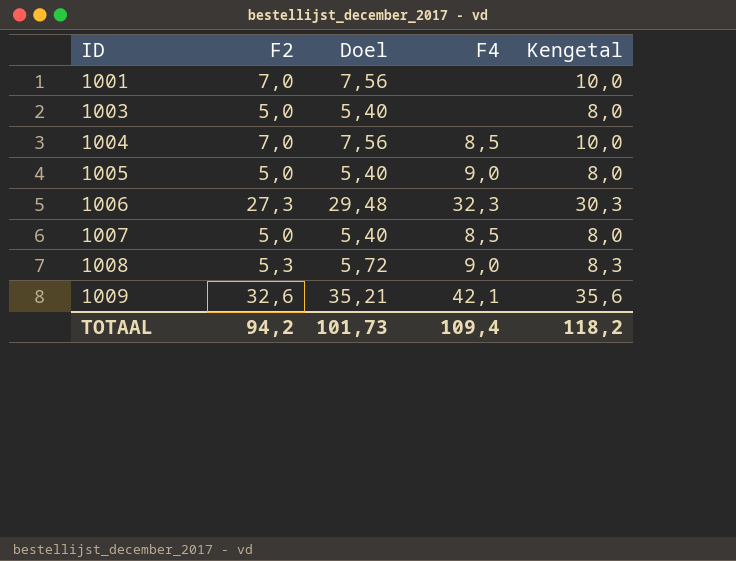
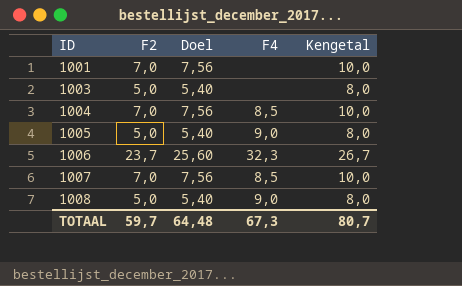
row 1009: 32,6 | 35,21 | 42,1 | 35,6 -> none
1006 | F2: 27,3 -> 23,7
1006 | Doel: 29,48 -> 25,60
1006 | Kengetal: 30,3 -> 26,7
1007 | F2: 5,0 -> 7,0
1007 | Doel: 5,40 -> 7,56
1007 | Kengetal: 8,0 -> 10,0
1008 | F2: 5,3 -> 5,0
1008 | Doel: 5,72 -> 5,40
1008 | Kengetal: 8,3 -> 8,0
TOTAAL | F2: 94,2 -> 59,7
TOTAAL | Doel: 101,73 -> 64,48
TOTAAL | F4: 109,4 -> 67,3
TOTAAL | Kengetal: 118,2 -> 80,7

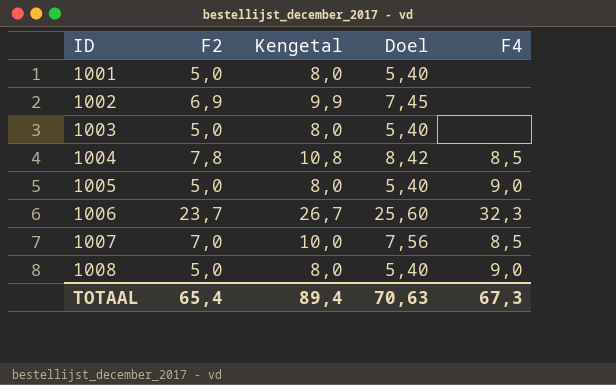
column Kengetal | position: 5 -> 3
1001 | F2: 7,0 -> 5,0
1001 | Kengetal: 10,0 -> 8,0
1001 | Doel: 7,56 -> 5,40
row 1002: none -> 6,9 | 9,9 | 7,45 | none
1004 | F2: 7,0 -> 7,8
1004 | Kengetal: 10,0 -> 10,8
1004 | Doel: 7,56 -> 8,42
TOTAAL | F2: 59,7 -> 65,4
TOTAAL | Kengetal: 80,7 -> 89,4
TOTAAL | Doel: 64,48 -> 70,63

